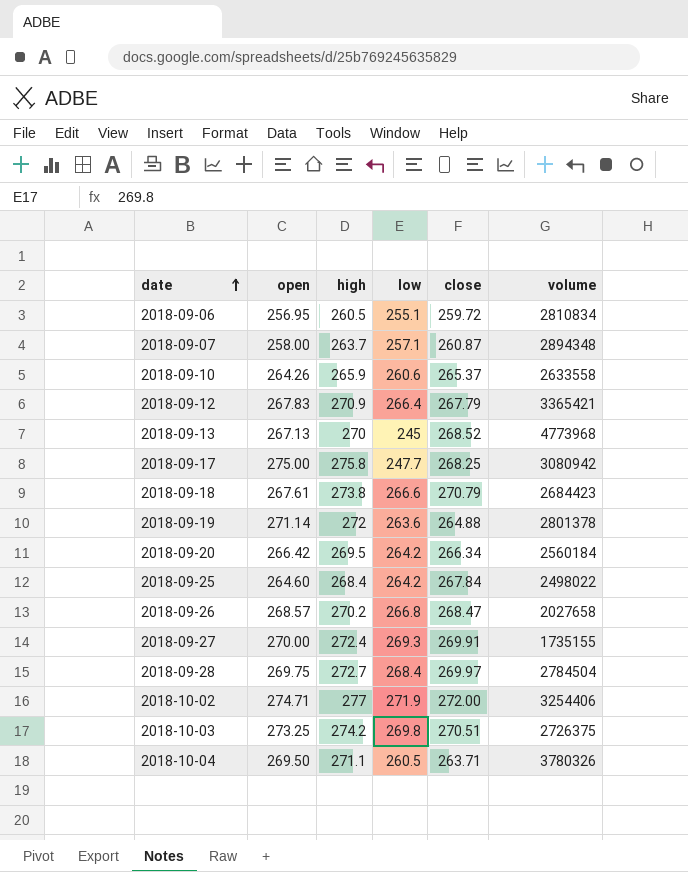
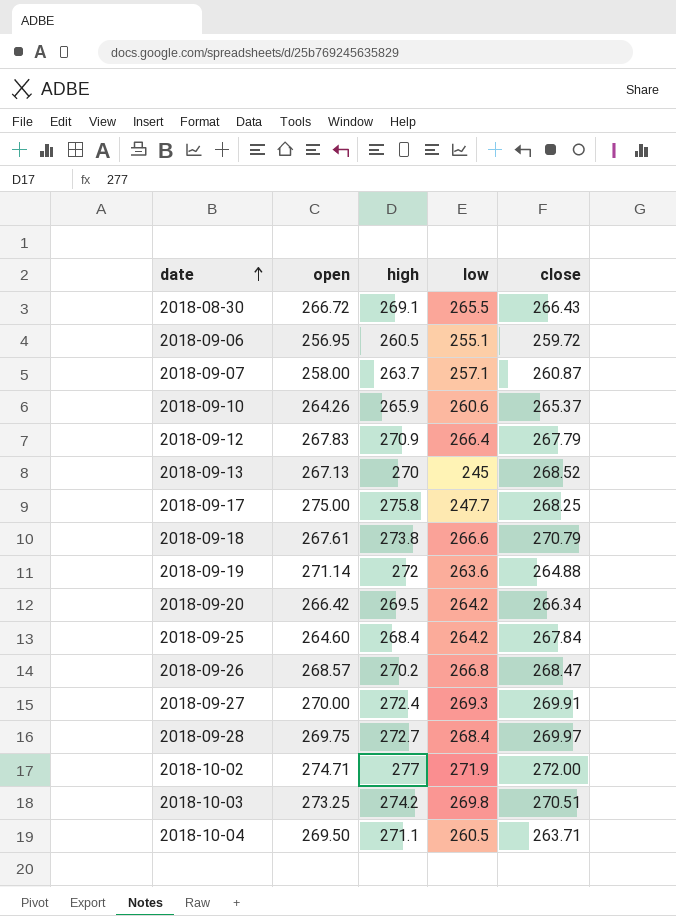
column volume | position: 6 -> none
row 2018-08-30: none -> 266.72 | 269.1 | 265.5 | 266.43

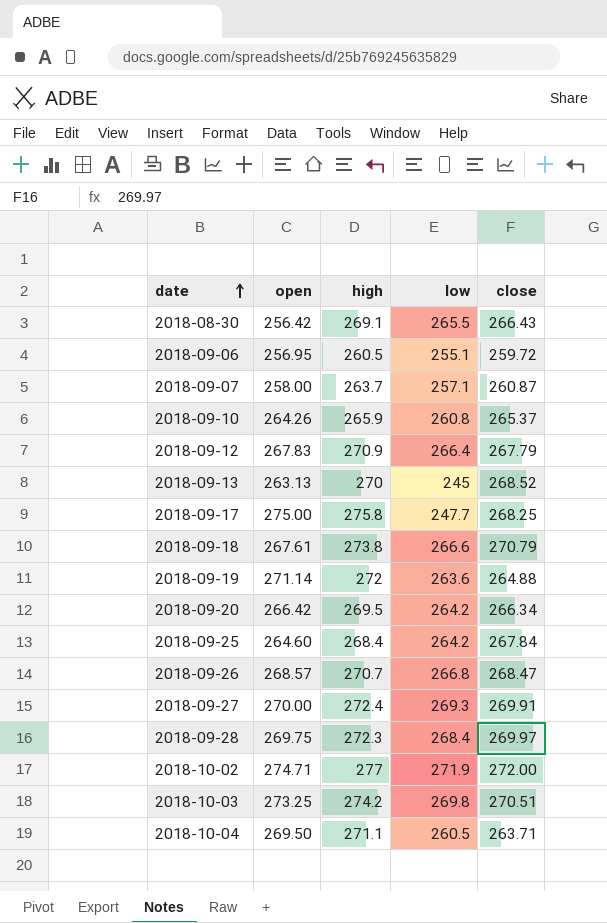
2018-08-30 | open: 266.72 -> 256.42
2018-09-10 | low: 260.6 -> 260.8
2018-09-13 | open: 267.13 -> 263.13
2018-09-26 | high: 270.2 -> 270.7
2018-09-28 | high: 272.7 -> 272.3

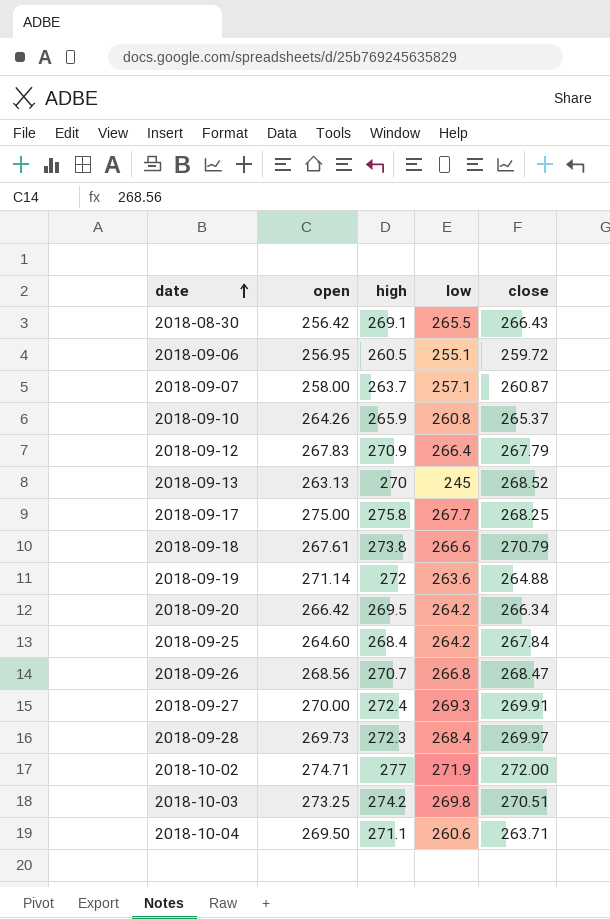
2018-09-17 | low: 247.7 -> 267.7
2018-09-26 | open: 268.57 -> 268.56
2018-09-28 | open: 269.75 -> 269.73
2018-10-04 | low: 260.5 -> 260.6

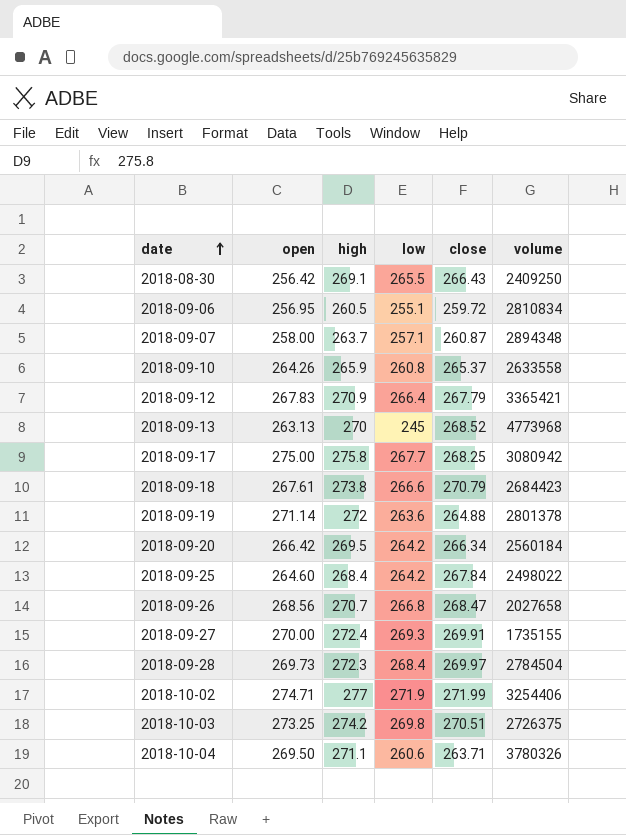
column volume | position: none -> 6
2018-10-02 | close: 272.00 -> 271.99

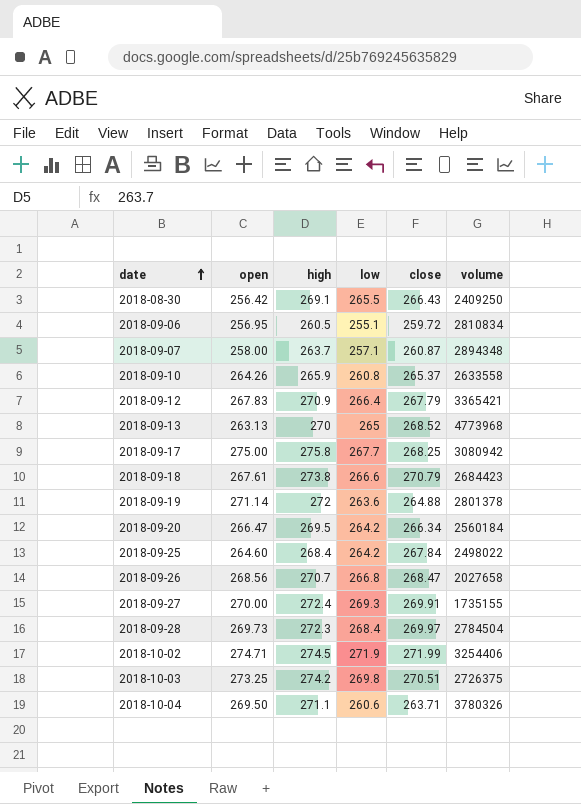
2018-09-13 | low: 245 -> 265
2018-09-20 | open: 266.42 -> 266.47
2018-10-02 | high: 277 -> 274.5

